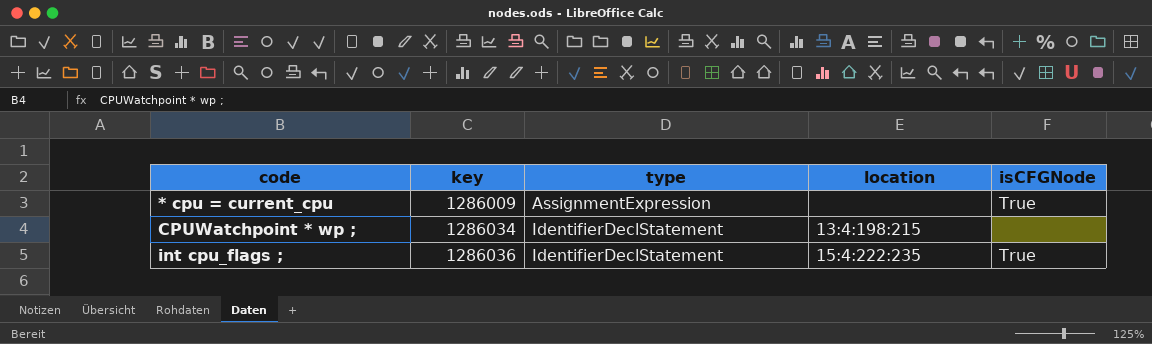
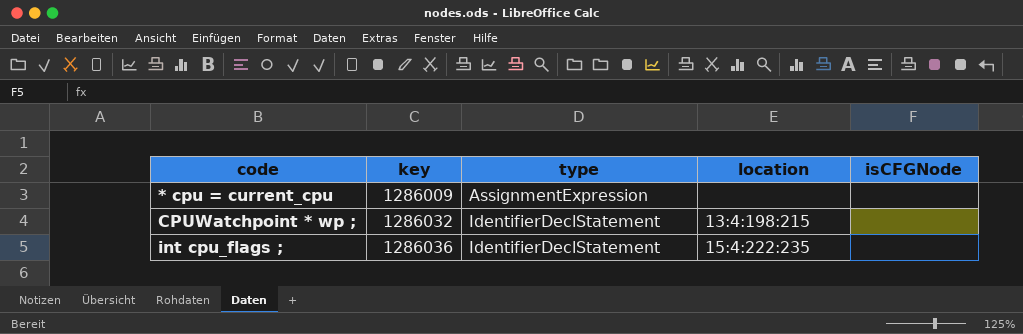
* cpu = current_cpu | isCFGNode: True -> none
CPUWatchpoint * wp ; | key: 1286034 -> 1286032
int cpu_flags ; | isCFGNode: True -> none

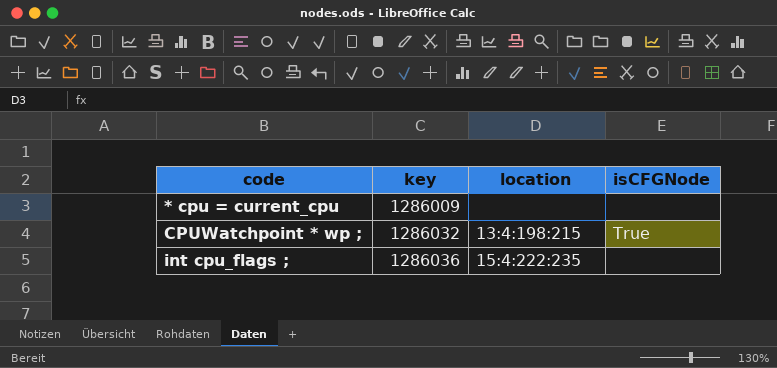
column type | position: 3 -> none
CPUWatchpoint * wp ; | isCFGNode: none -> True

